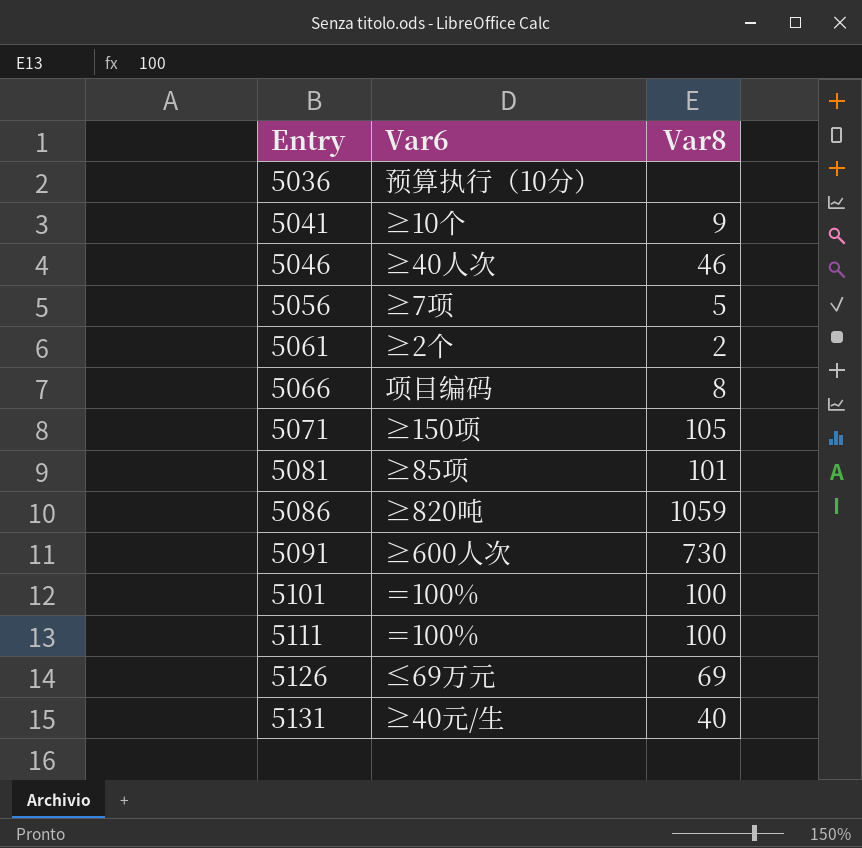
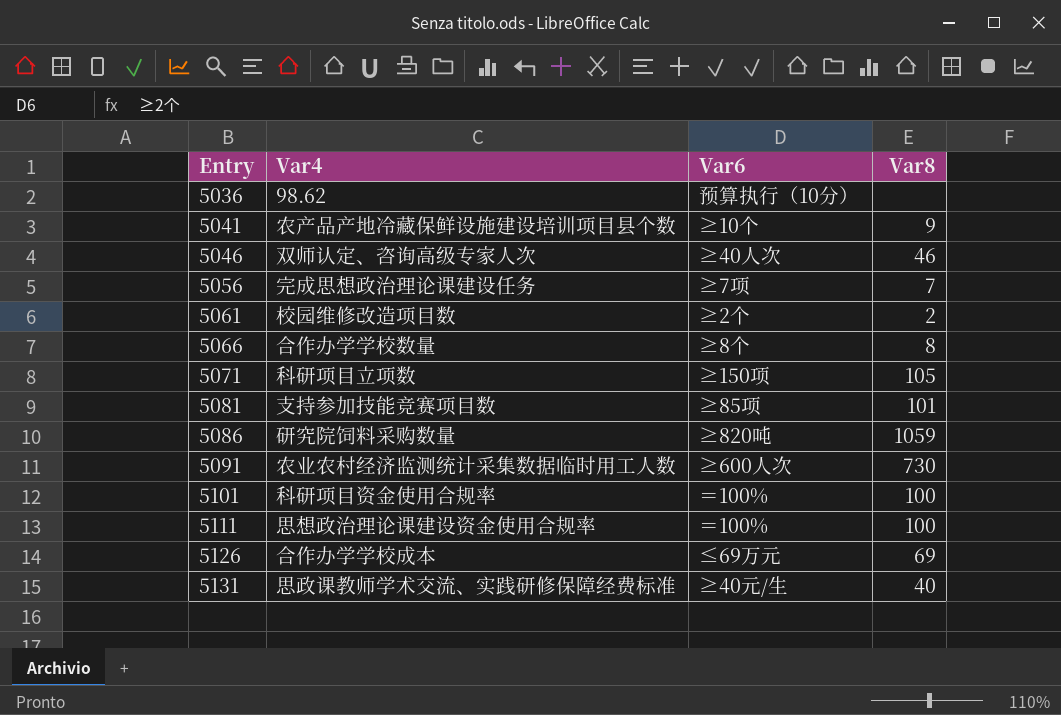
column Var4 | position: none -> 2
5056 | Var8: 5 -> 7
5066 | Var6: 项目编码 -> ≥8个

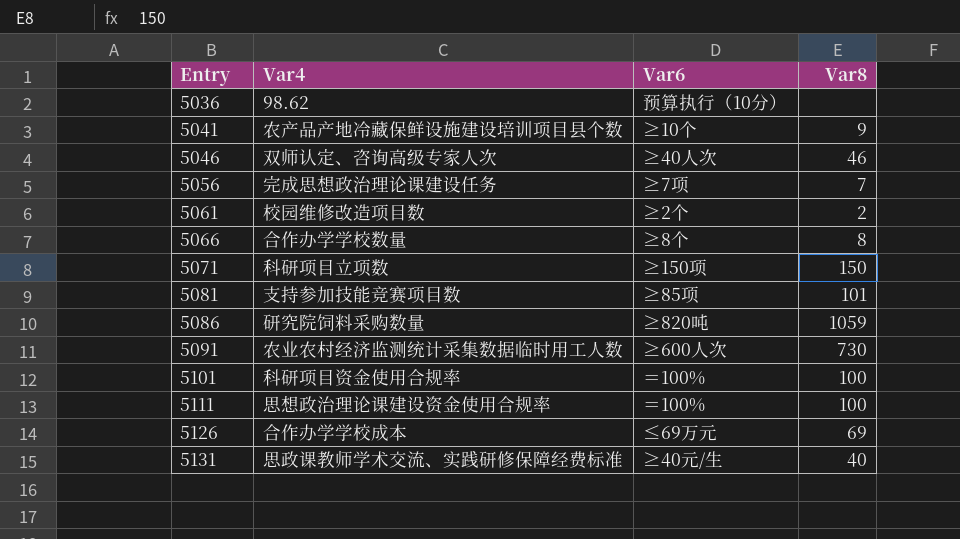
5071 | Var8: 105 -> 150

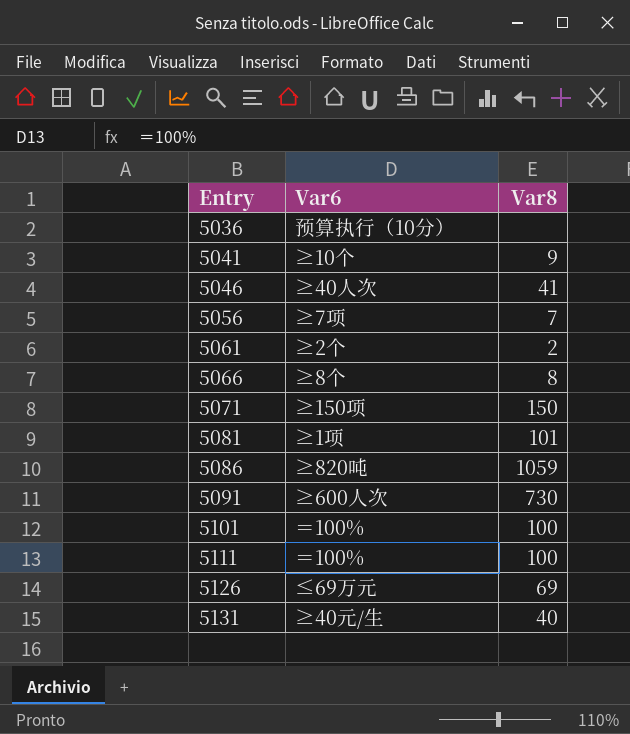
column Var4 | position: 2 -> none
5046 | Var8: 46 -> 41
5081 | Var6: ≥85项 -> ≥1项

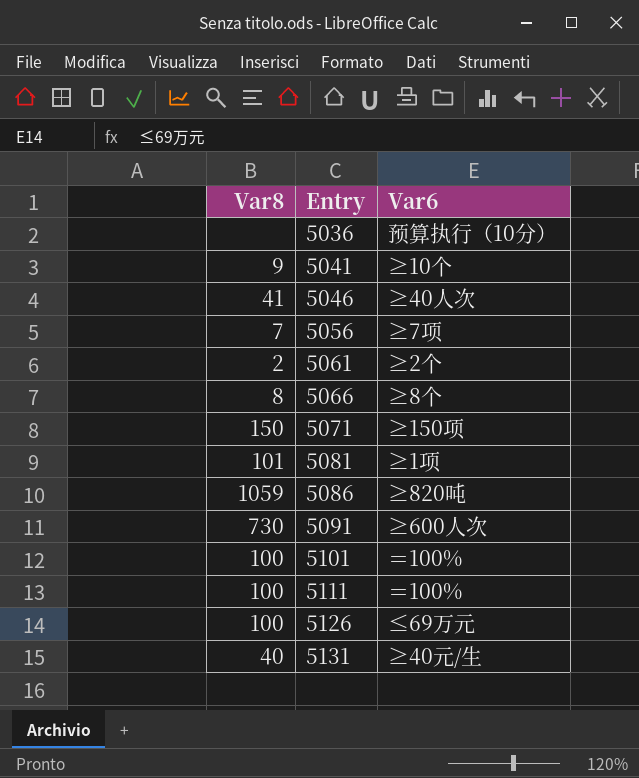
column Var8 | position: 3 -> 1
5126 | Var8: 69 -> 100

